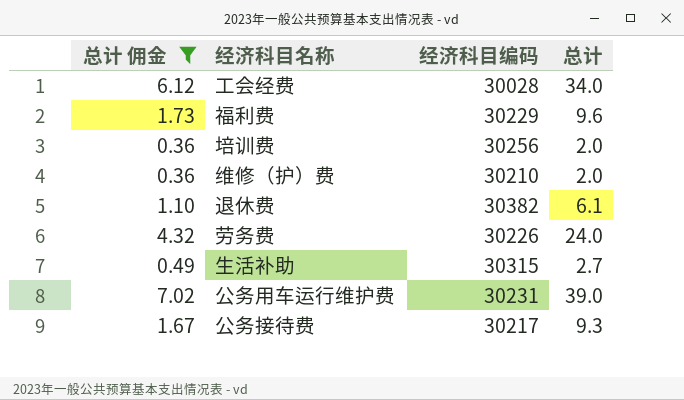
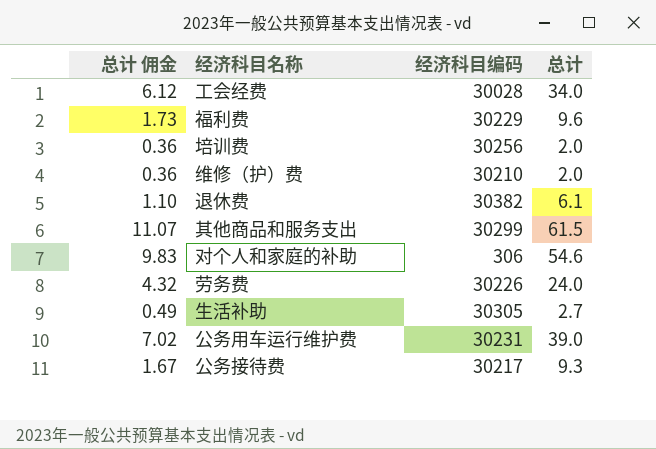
filter: 总计 佣金 <= 7.02 -> none
生活补助 | 经济科目编码: 30315 -> 30305

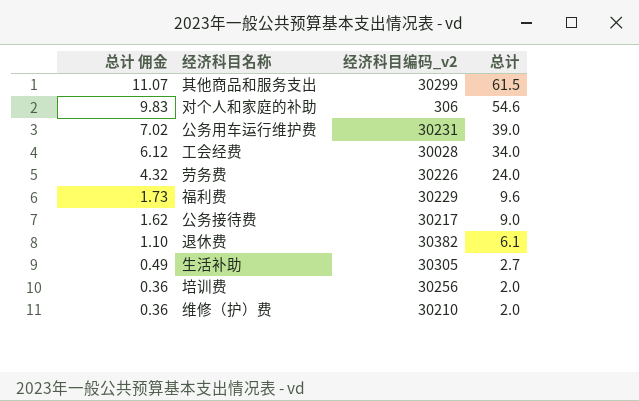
row order: none -> 总计 佣金 descending
column name: 经济科目编码 -> 经济科目编码_v2
公务接待费 | 总计 佣金: 1.67 -> 1.62
公务接待费 | 总计: 9.3 -> 9.0

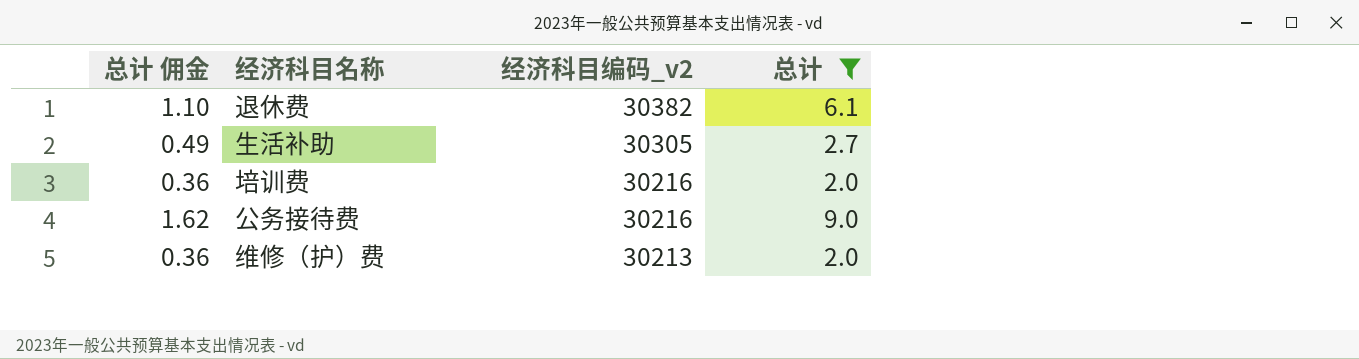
filter: none -> 总计 <= 9.0
row order: 总计 佣金 descending -> 经济科目编码_v2 descending
培训费 | 经济科目编码_v2: 30256 -> 30216
公务接待费 | 经济科目编码_v2: 30217 -> 30216
维修（护）费 | 经济科目编码_v2: 30210 -> 30213

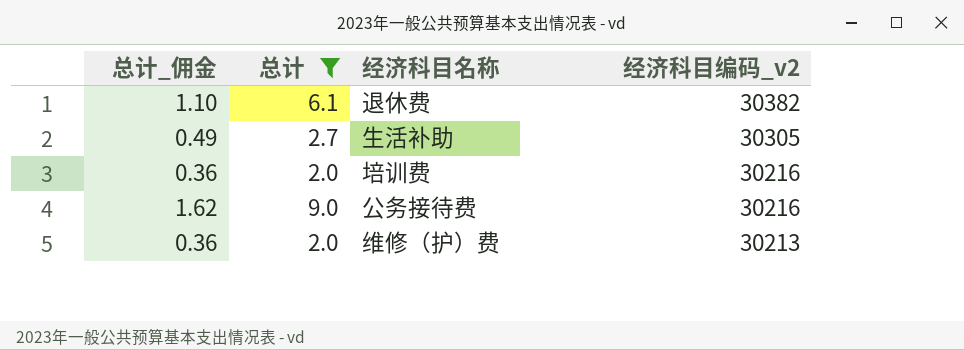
column name: 总计 佣金 -> 总计_佣金
column 总计 | position: 4 -> 2

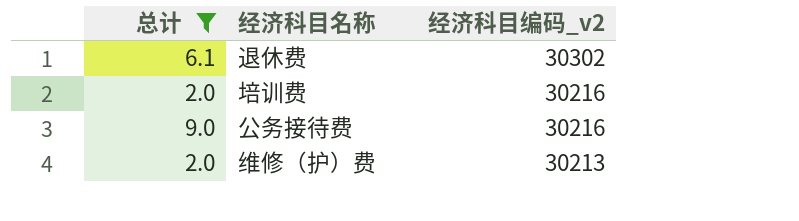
column 总计_佣金 | formula: [总计] * 0.18 -> none
row 生活补助: 0.49 | 2.7 | 30305 -> none
退休费 | 经济科目编码_v2: 30382 -> 30302

